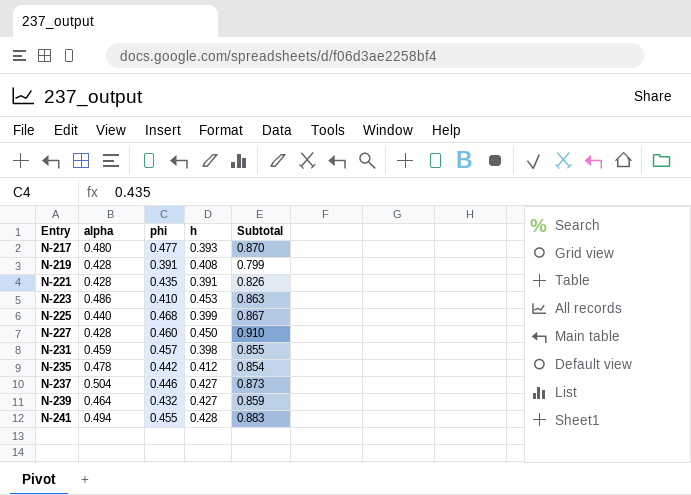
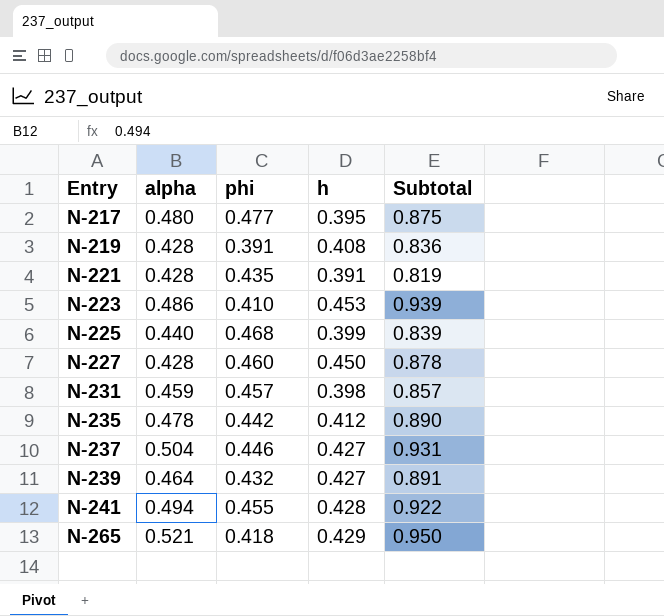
column Subtotal | formula: [phi] + [h] -> [alpha] + [h]
N-217 | h: 0.393 -> 0.395
row N-265: none -> 0.521 | 0.418 | 0.429 | 0.950

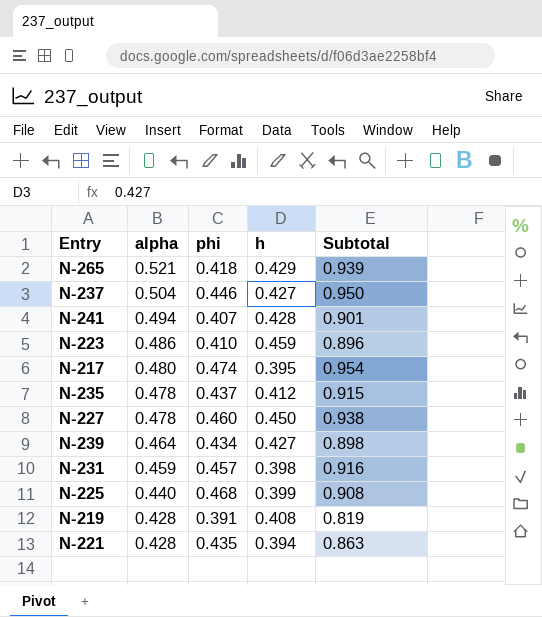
row order: Entry ascending -> alpha descending
column Subtotal | formula: [alpha] + [h] -> [alpha] + [phi]
N-241 | phi: 0.455 -> 0.407
N-223 | h: 0.453 -> 0.459
N-217 | phi: 0.477 -> 0.474
N-235 | phi: 0.442 -> 0.437
N-227 | alpha: 0.428 -> 0.478
N-239 | phi: 0.432 -> 0.434
N-221 | h: 0.391 -> 0.394

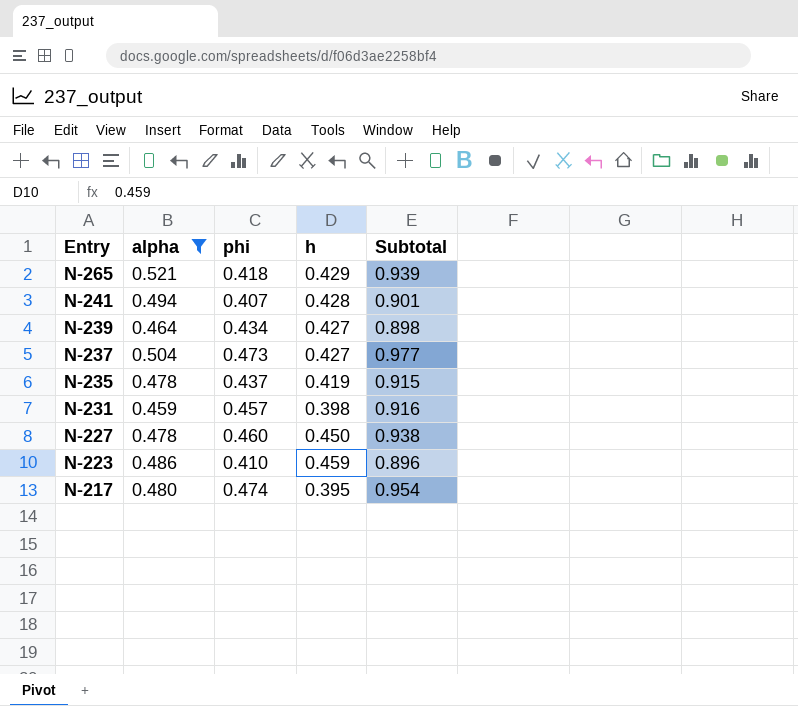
filter: none -> alpha >= 0.459
row order: alpha descending -> Entry descending
N-237 | phi: 0.446 -> 0.473
N-237 | Subtotal: 0.950 -> 0.977
N-235 | h: 0.412 -> 0.419

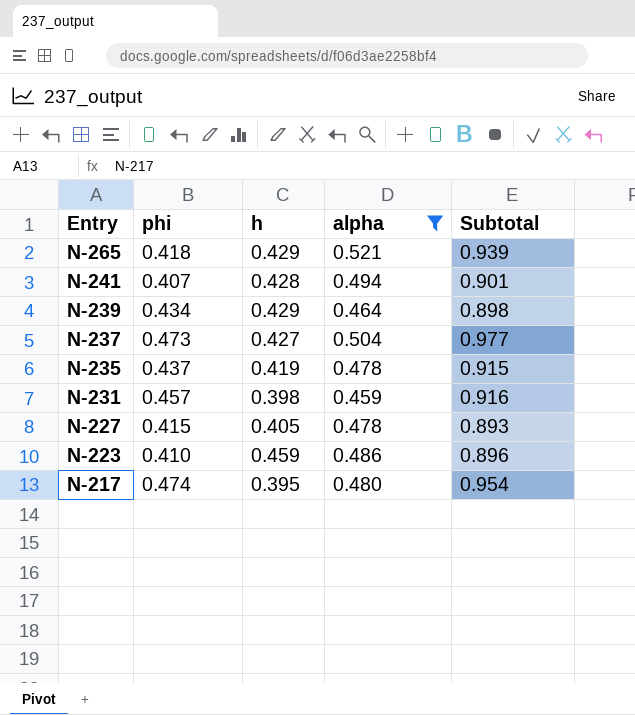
column alpha | position: 2 -> 4
N-239 | h: 0.427 -> 0.429
N-227 | phi: 0.460 -> 0.415
N-227 | h: 0.450 -> 0.405
N-227 | Subtotal: 0.938 -> 0.893

